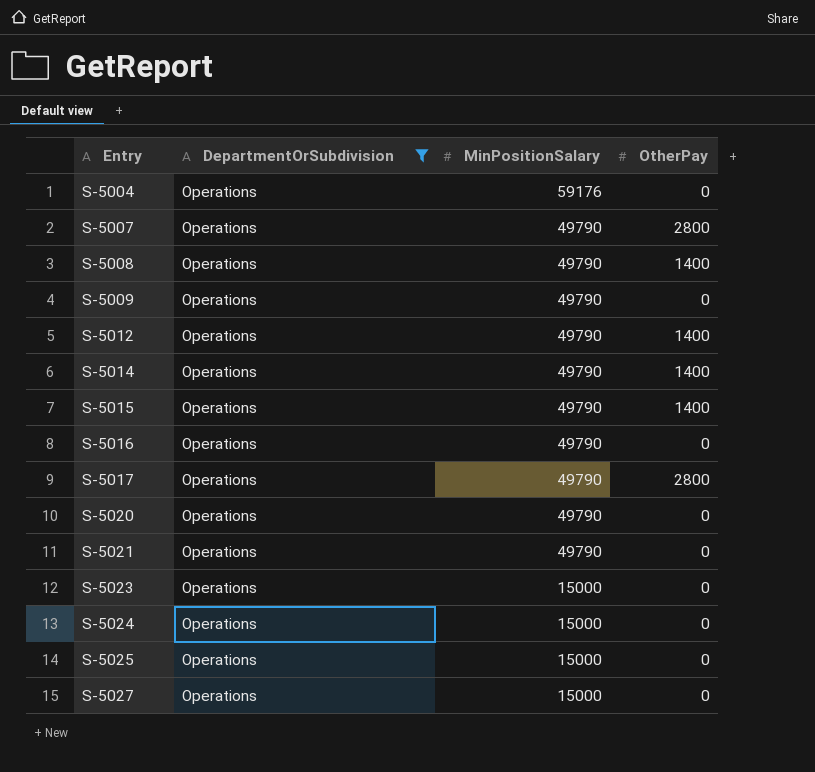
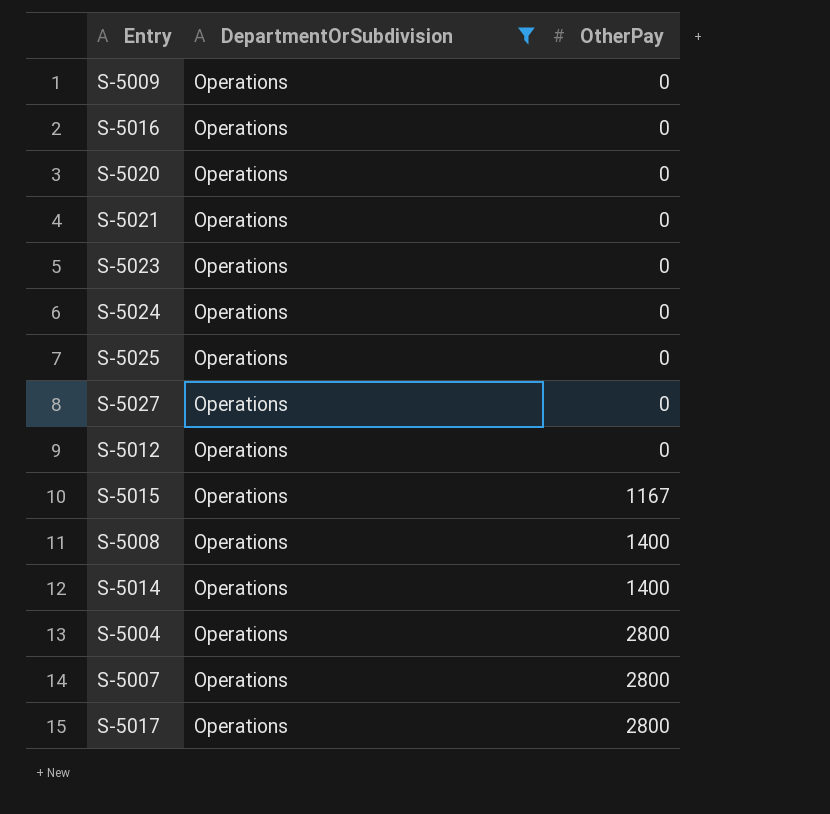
row order: Entry ascending -> OtherPay ascending
column MinPositionSalary | position: 3 -> none
S-5012 | OtherPay: 1400 -> 0
S-5015 | OtherPay: 1400 -> 1167
S-5004 | OtherPay: 0 -> 2800

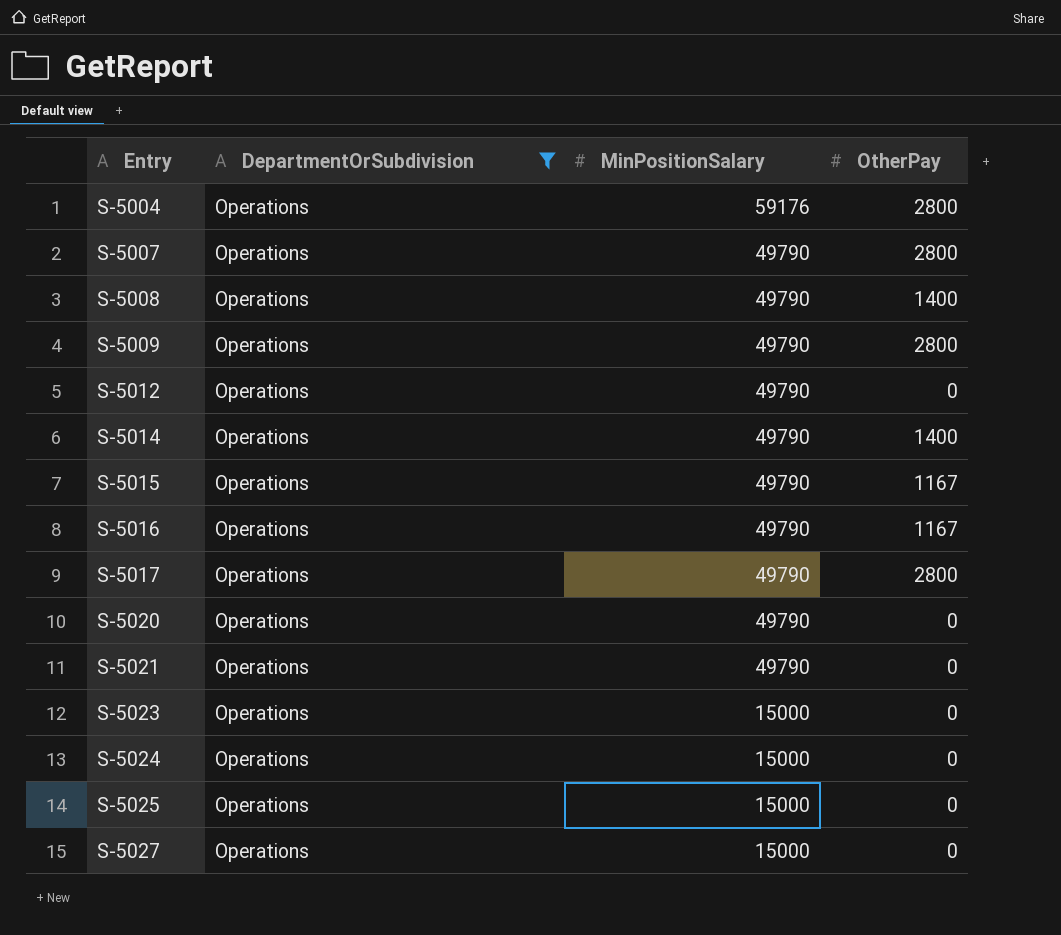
row order: OtherPay ascending -> Entry ascending
column MinPositionSalary | position: none -> 3
S-5009 | OtherPay: 0 -> 2800
S-5016 | OtherPay: 0 -> 1167

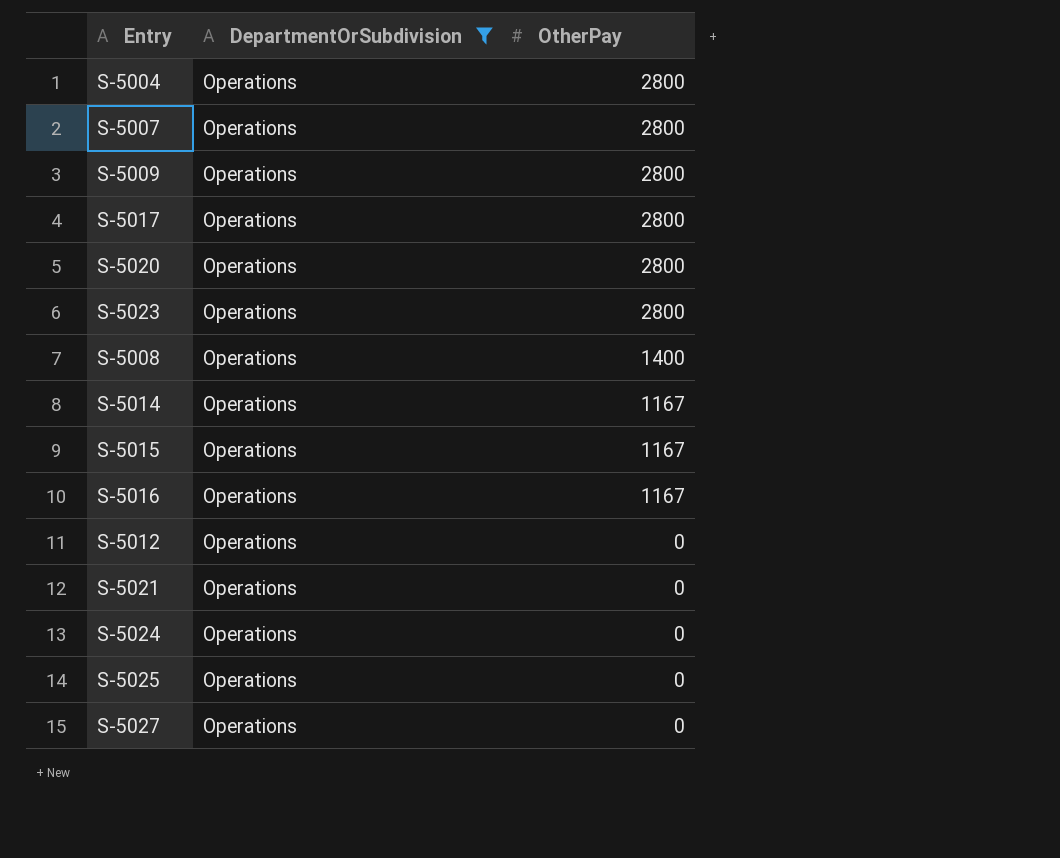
row order: Entry ascending -> OtherPay descending
column MinPositionSalary | position: 3 -> none
S-5020 | OtherPay: 0 -> 2800
S-5023 | OtherPay: 0 -> 2800
S-5014 | OtherPay: 1400 -> 1167

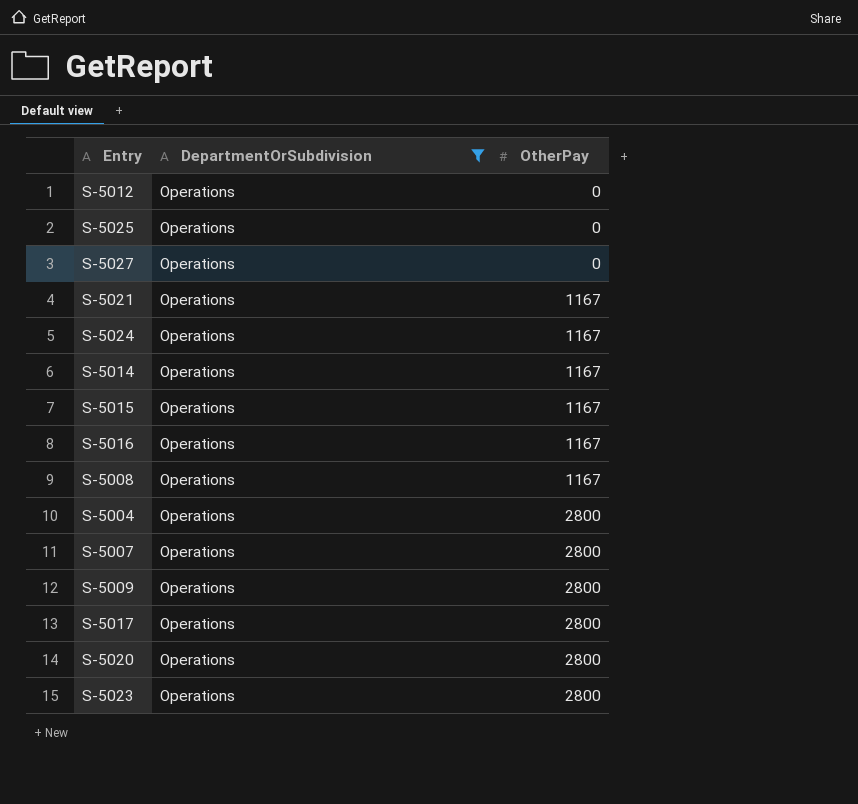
row order: OtherPay descending -> OtherPay ascending
S-5021 | OtherPay: 0 -> 1167
S-5024 | OtherPay: 0 -> 1167
S-5008 | OtherPay: 1400 -> 1167

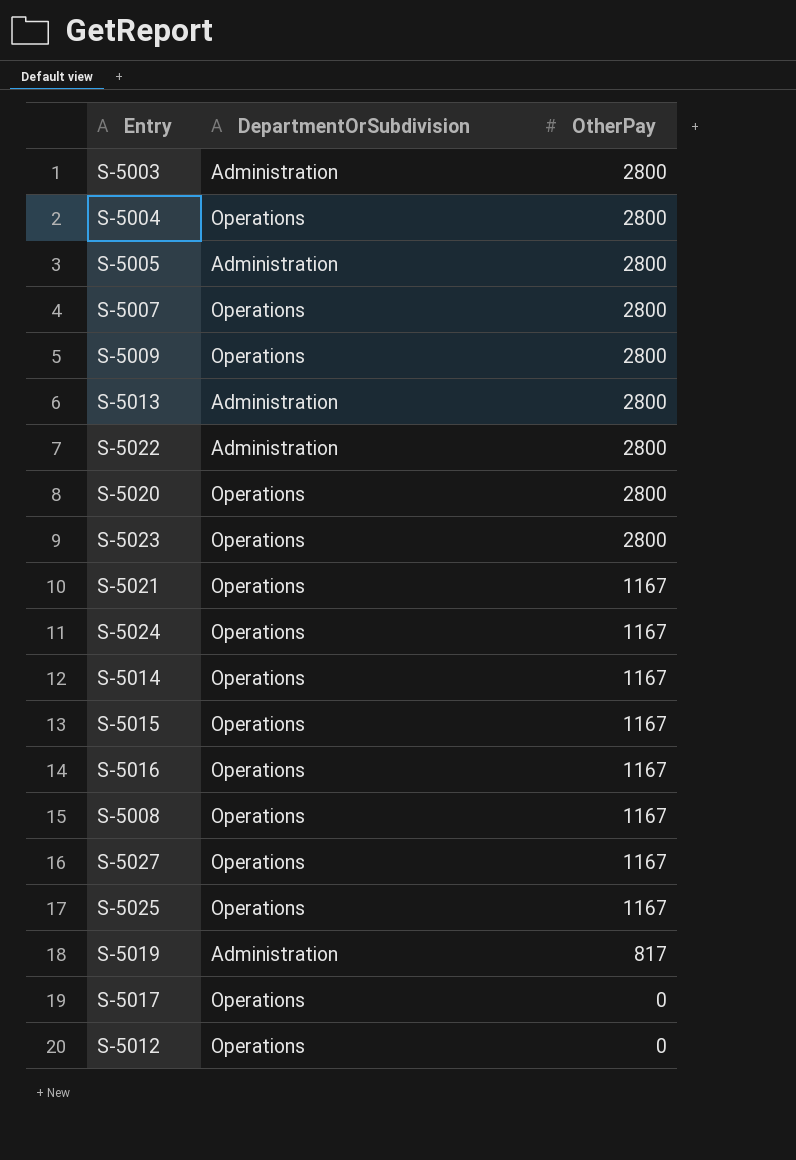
filter: DepartmentOrSubdivision = Operations -> none
row order: OtherPay ascending -> OtherPay descending
S-5027 | OtherPay: 0 -> 1167
S-5025 | OtherPay: 0 -> 1167
S-5017 | OtherPay: 2800 -> 0

